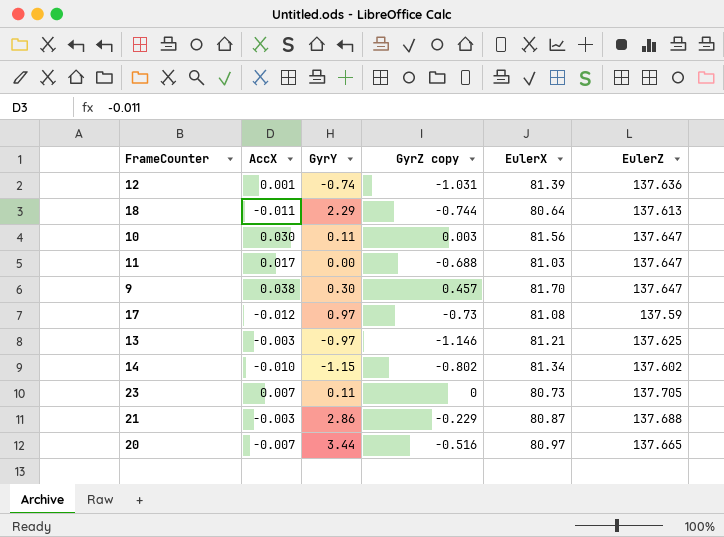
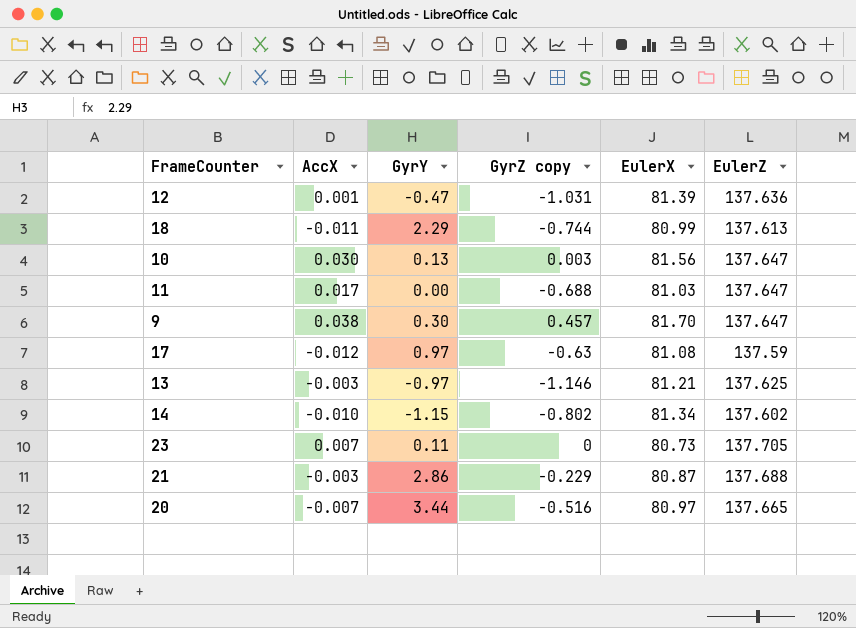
12 | GyrY: -0.74 -> -0.47
18 | EulerX: 80.64 -> 80.99
10 | GyrY: 0.11 -> 0.13
17 | GyrZ copy: -0.73 -> -0.63

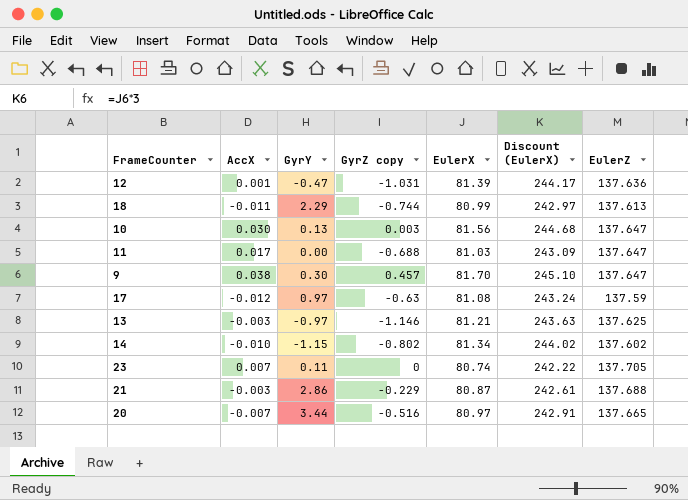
column Discount (EulerX) | formula: none -> [EulerX] * 3
23 | EulerX: 80.73 -> 80.74

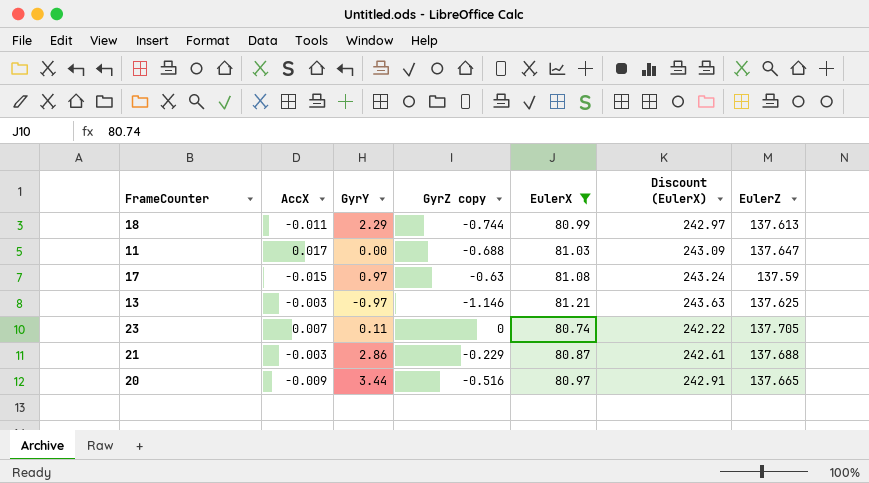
filter: none -> EulerX <= 81.21
17 | AccX: -0.012 -> -0.015
20 | AccX: -0.007 -> -0.009

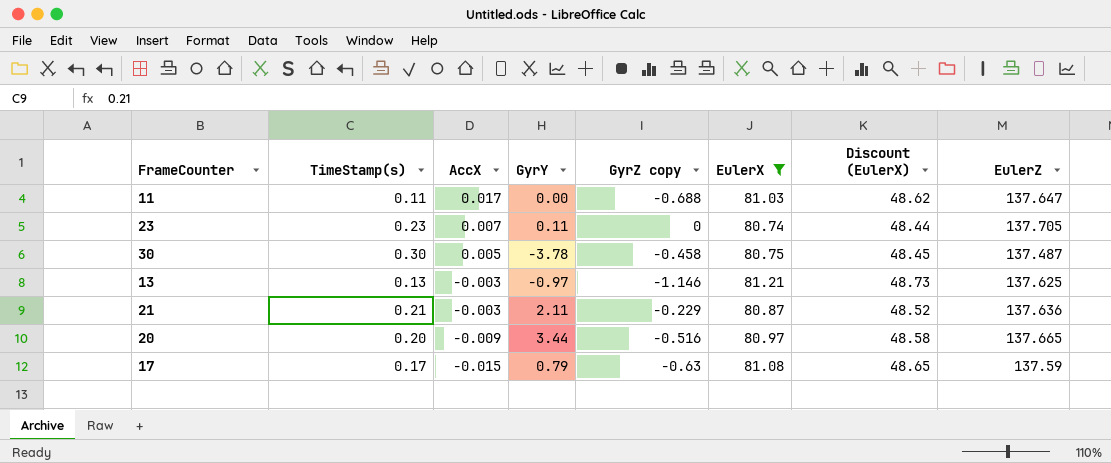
row order: none -> AccX descending
column TimeStamp(s) | position: none -> 2
column Discount (EulerX) | formula: [EulerX] * 3 -> [EulerX] * 0.6
row 18: -0.011 | 2.29 | -0.744 | 80.99 | 242.97 | 137.613 -> none
row 30: none -> 0.30 | 0.005 | -3.78 | -0.458 | 80.75 | 48.45 | 137.487
21 | GyrY: 2.86 -> 2.11
21 | EulerZ: 137.688 -> 137.636
17 | GyrY: 0.97 -> 0.79

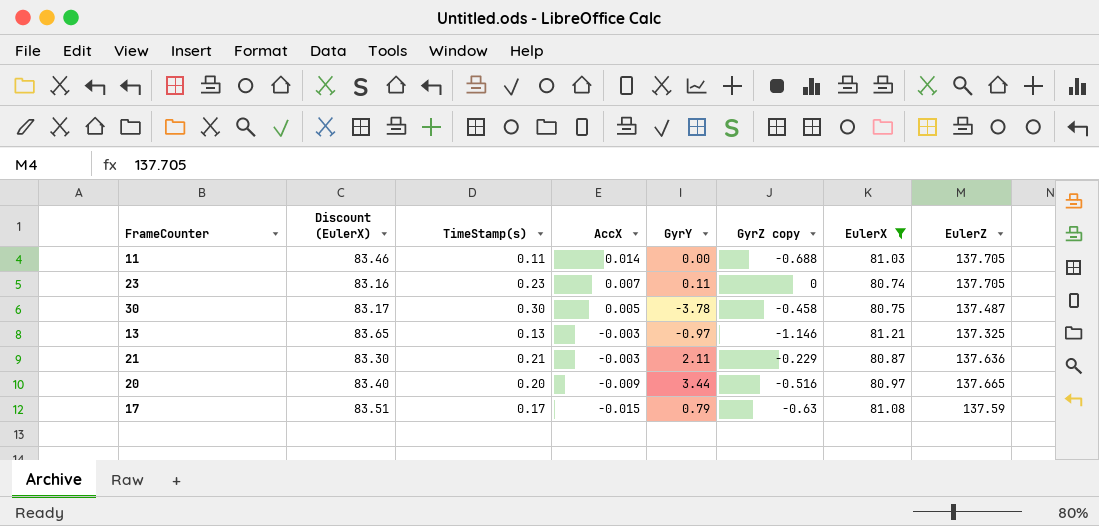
column Discount (EulerX) | formula: [EulerX] * 0.6 -> [EulerX] * 1.03
column Discount (EulerX) | position: 7 -> 2
11 | AccX: 0.017 -> 0.014
11 | EulerZ: 137.647 -> 137.705
13 | EulerZ: 137.625 -> 137.325

